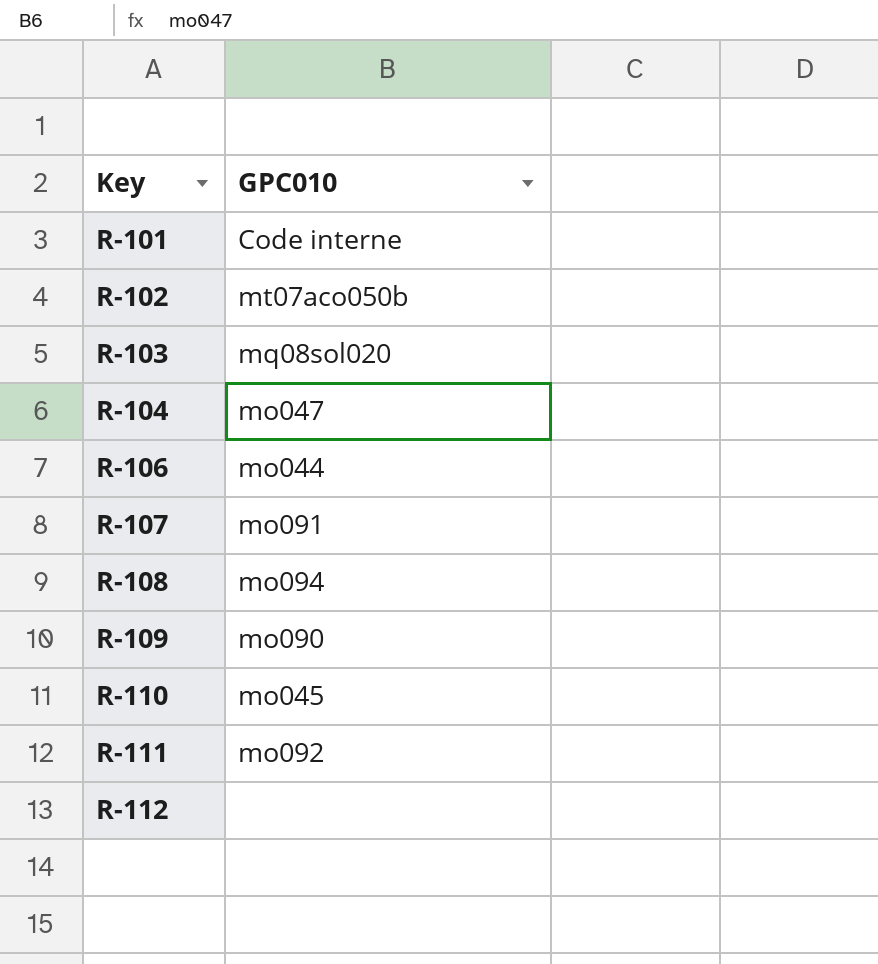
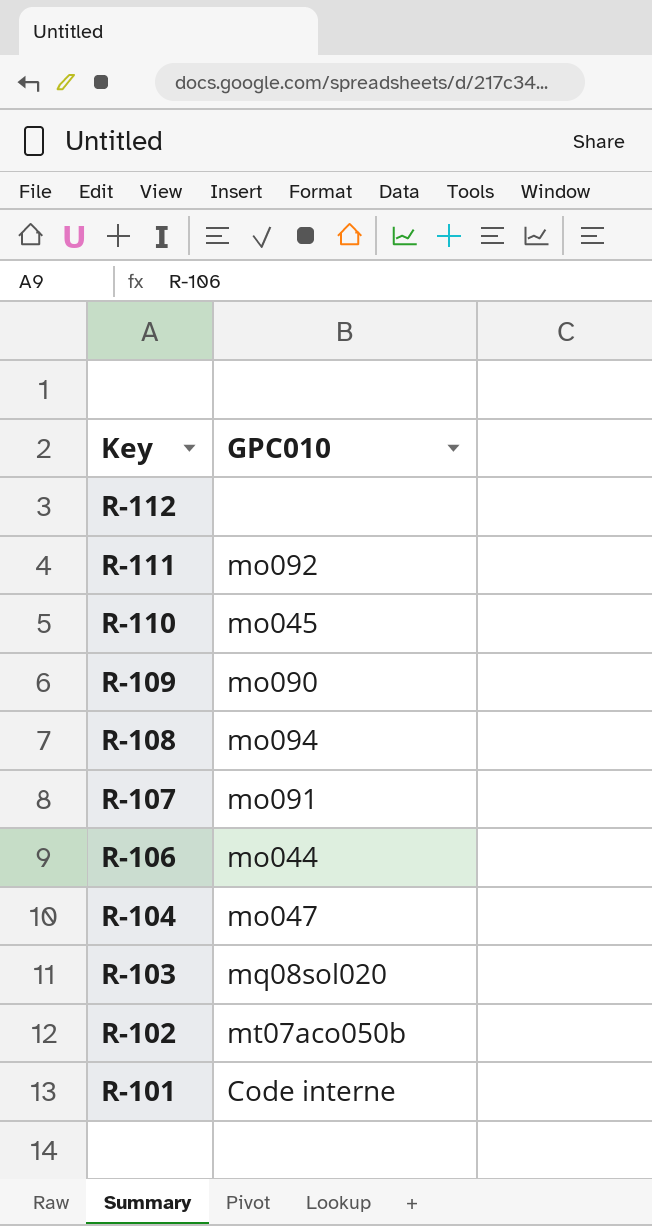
row order: Key ascending -> Key descending

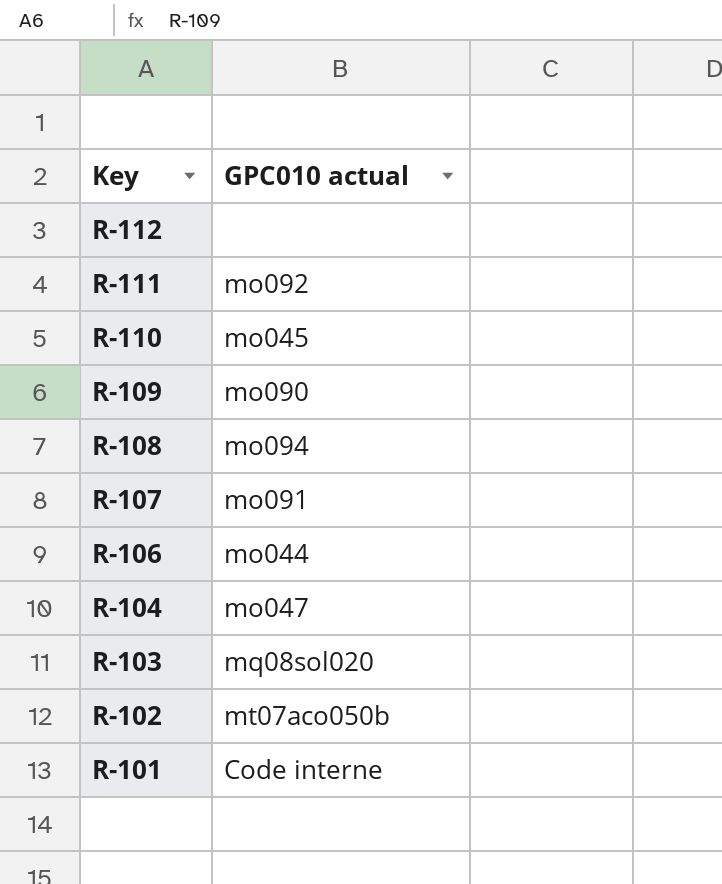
column name: GPC010 -> GPC010 actual

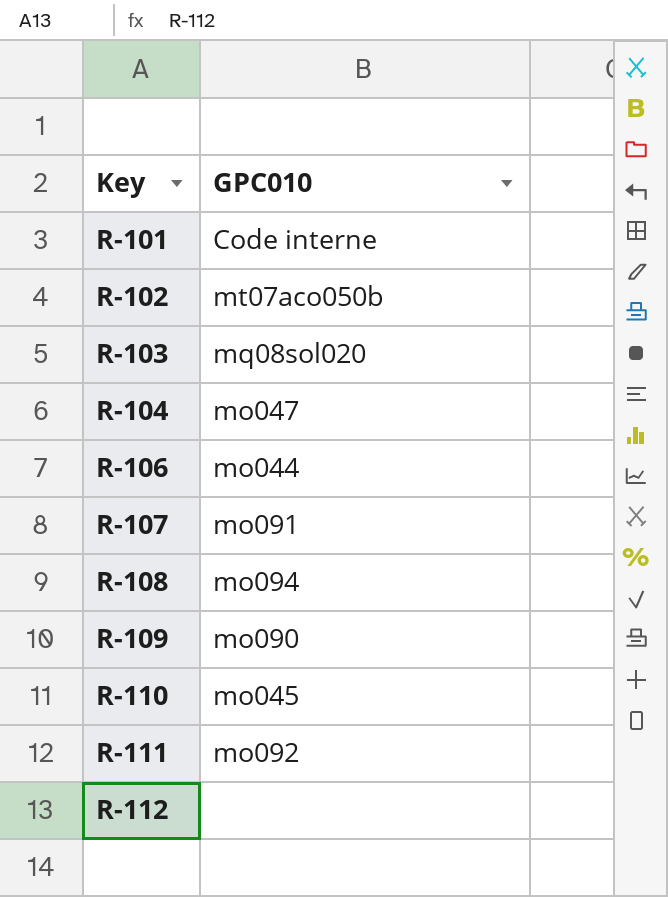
row order: Key descending -> Key ascending
column name: GPC010 actual -> GPC010

